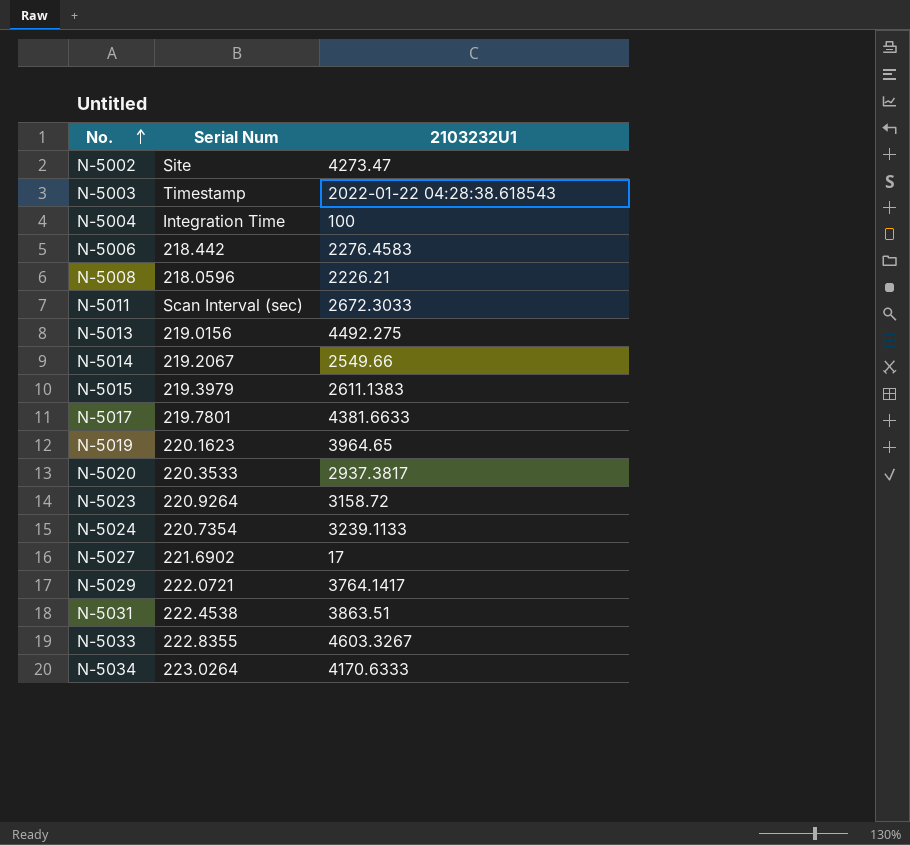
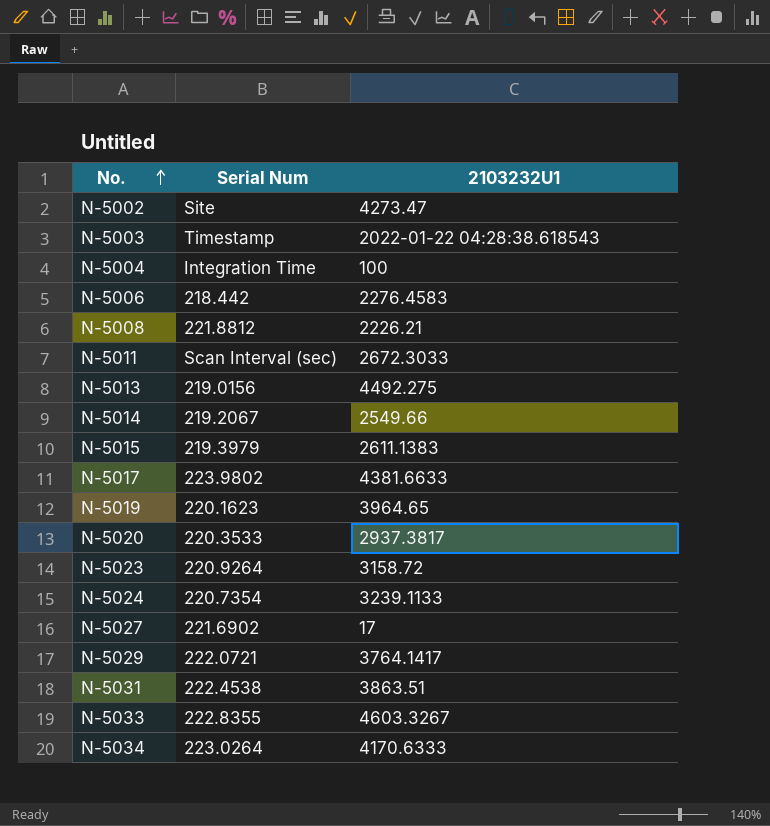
N-5008 | Serial Num: 218.0596 -> 221.8812
N-5017 | Serial Num: 219.7801 -> 223.9802

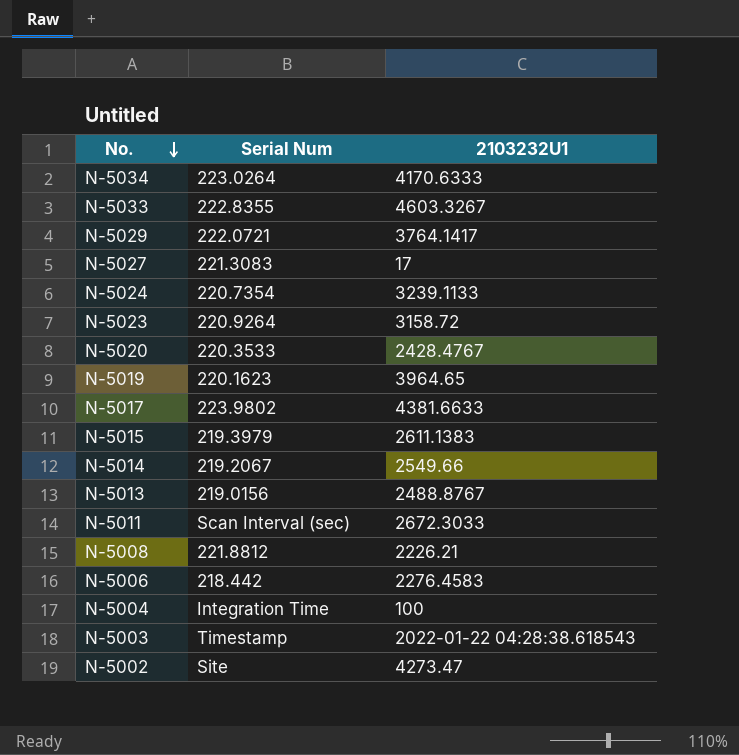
row order: No. ascending -> No. descending
row N-5031: 222.4538 | 3863.51 -> none
N-5027 | Serial Num: 221.6902 -> 221.3083
N-5020 | 2103232U1: 2937.3817 -> 2428.4767
N-5013 | 2103232U1: 4492.275 -> 2488.8767

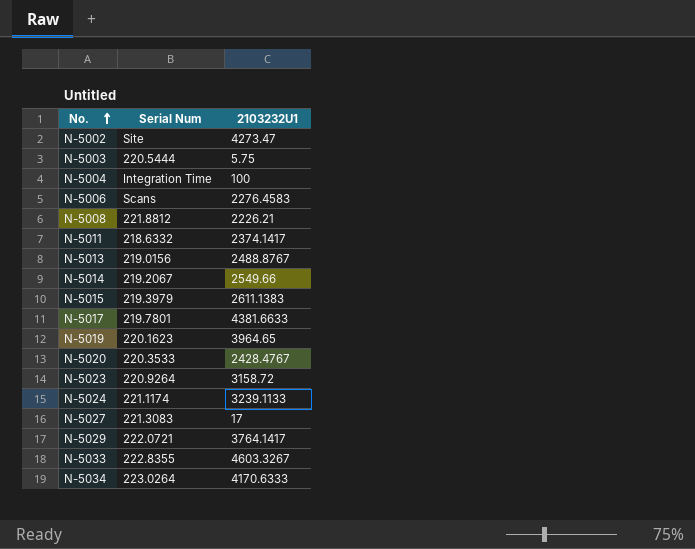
row order: No. descending -> No. ascending
N-5003 | Serial Num: Timestamp -> 220.5444
N-5003 | 2103232U1: 2022-01-22 04:28:38.618543 -> 5.75
N-5006 | Serial Num: 218.442 -> Scans
N-5011 | Serial Num: Scan Interval (sec) -> 218.6332
N-5011 | 2103232U1: 2672.3033 -> 2374.1417
N-5017 | Serial Num: 223.9802 -> 219.7801
N-5024 | Serial Num: 220.7354 -> 221.1174

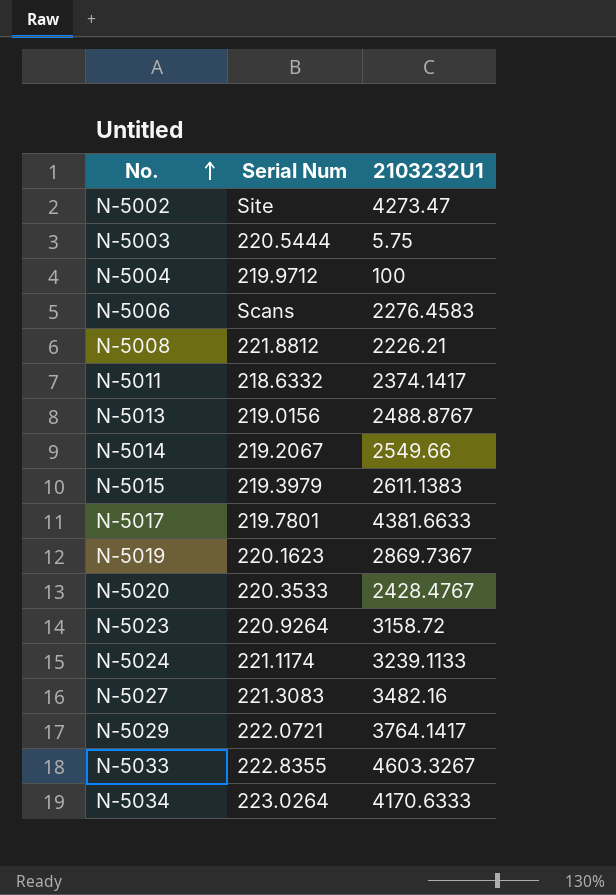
N-5004 | Serial Num: Integration Time -> 219.9712
N-5019 | 2103232U1: 3964.65 -> 2869.7367
N-5027 | 2103232U1: 17 -> 3482.16

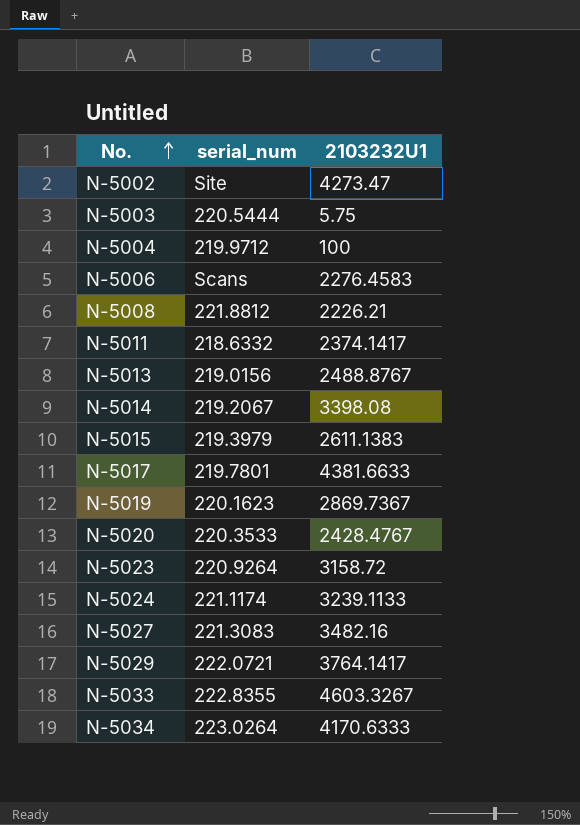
column name: Serial Num -> serial_num
N-5014 | 2103232U1: 2549.66 -> 3398.08

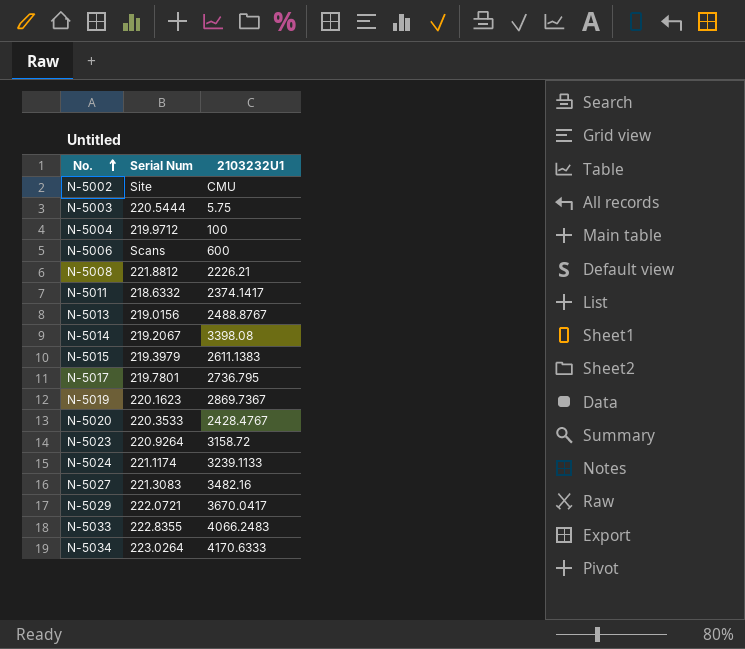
column name: serial_num -> Serial Num
N-5002 | 2103232U1: 4273.47 -> CMU
N-5006 | 2103232U1: 2276.4583 -> 600
N-5017 | 2103232U1: 4381.6633 -> 2736.795
N-5029 | 2103232U1: 3764.1417 -> 3670.0417
N-5033 | 2103232U1: 4603.3267 -> 4066.2483

